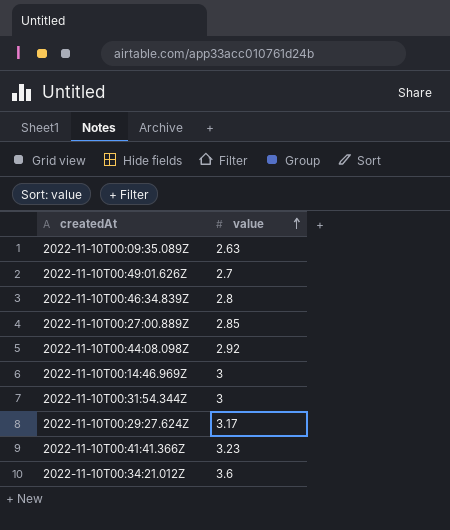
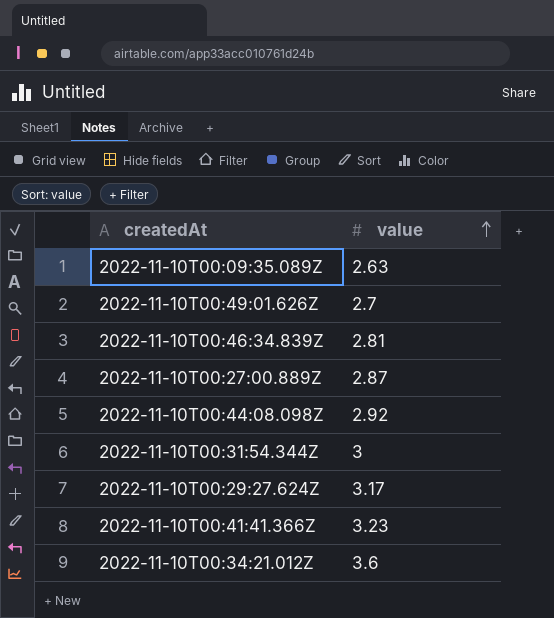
row 2022-11-10T00:14:46.969Z: 3 -> none
2022-11-10T00:46:34.839Z | value: 2.8 -> 2.81
2022-11-10T00:27:00.889Z | value: 2.85 -> 2.87

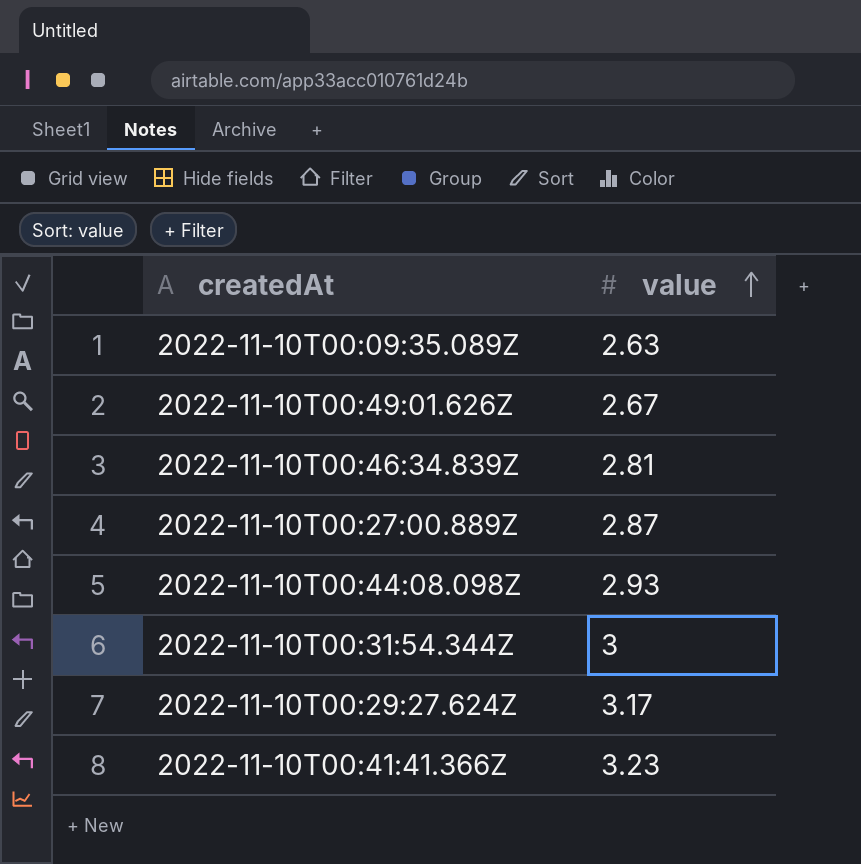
row 2022-11-10T00:34:21.012Z: 3.6 -> none
2022-11-10T00:49:01.626Z | value: 2.7 -> 2.67
2022-11-10T00:44:08.098Z | value: 2.92 -> 2.93

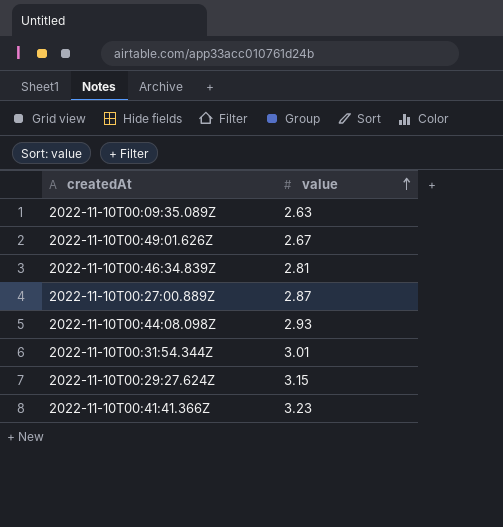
2022-11-10T00:31:54.344Z | value: 3 -> 3.01
2022-11-10T00:29:27.624Z | value: 3.17 -> 3.15

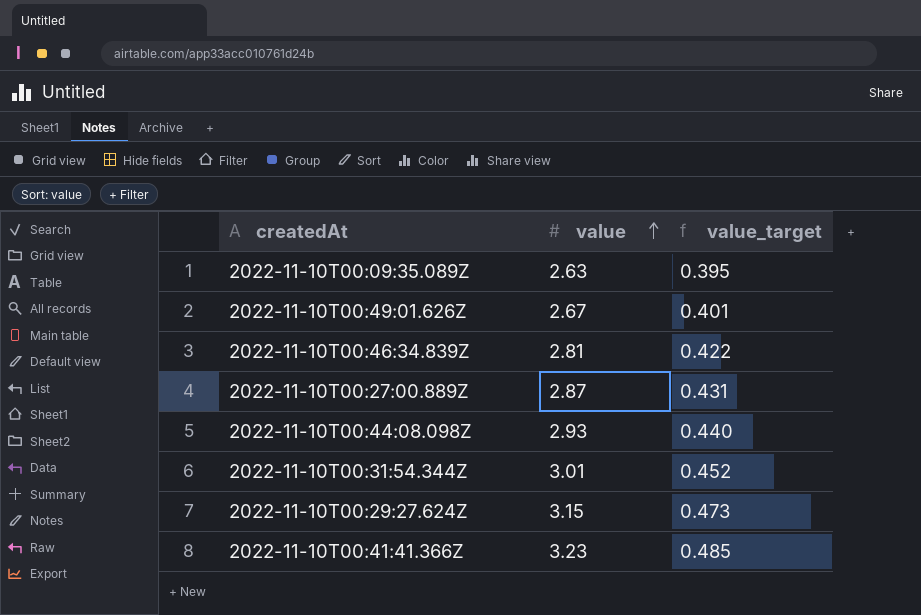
column value_target | formula: none -> [value] * 0.15

